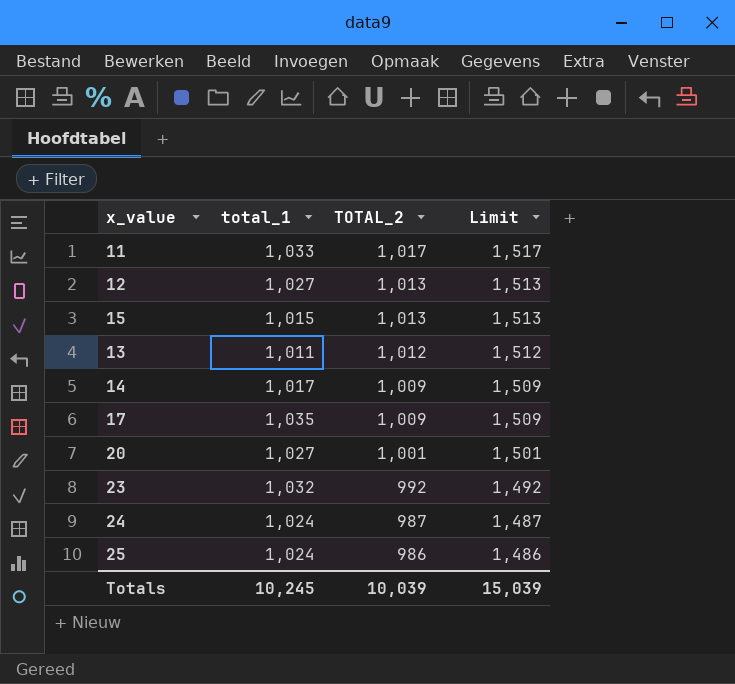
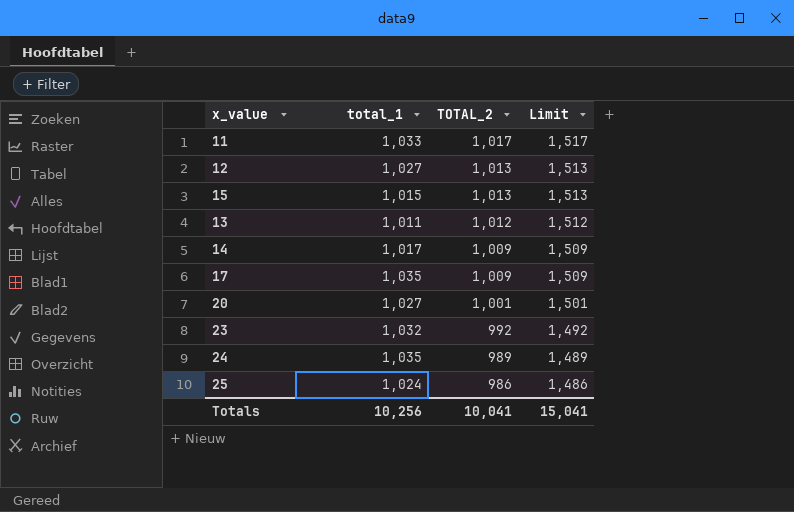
24 | total_1: 1,024 -> 1,035
24 | TOTAL_2: 987 -> 989
24 | Limit: 1,487 -> 1,489
Totals | total_1: 10,245 -> 10,256
Totals | TOTAL_2: 10,039 -> 10,041
Totals | Limit: 15,039 -> 15,041

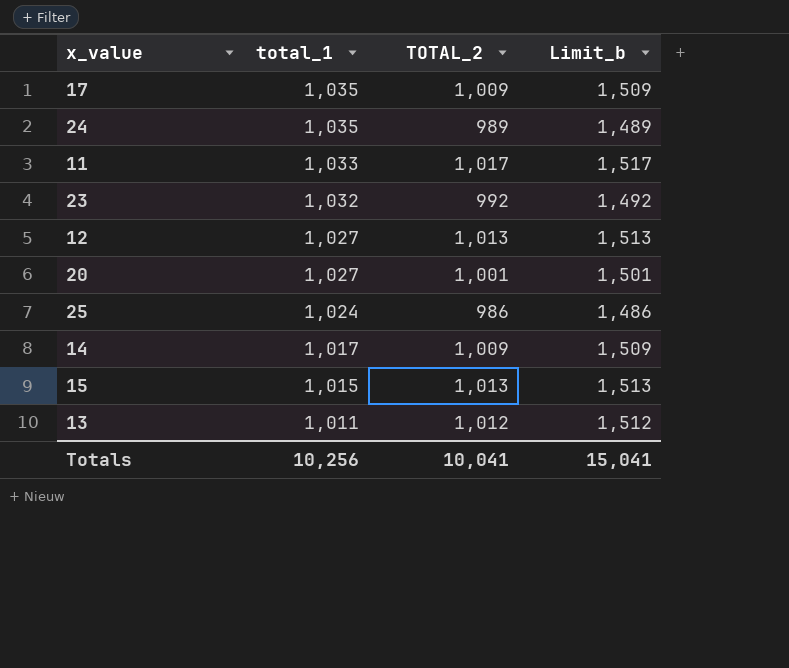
row order: TOTAL_2 descending -> total_1 descending
column name: Limit -> Limit_b

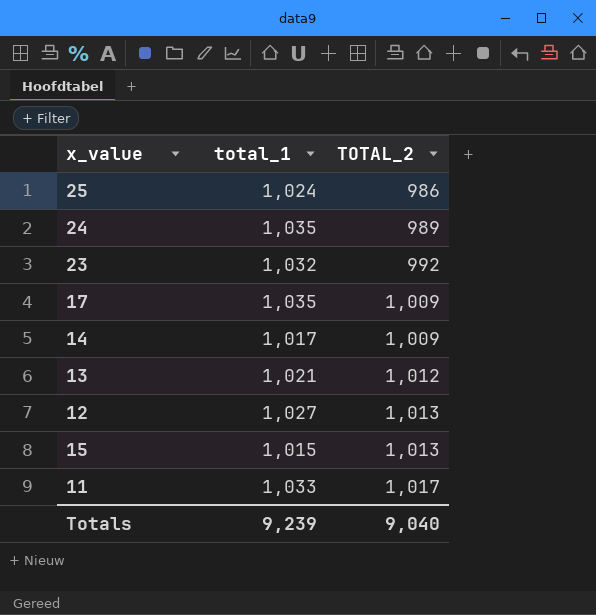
row order: total_1 descending -> TOTAL_2 ascending
column Limit_b | formula: [TOTAL_2] + 500 -> none
row 20: 1,027 | 1,001 | 1,501 -> none
13 | total_1: 1,011 -> 1,021
Totals | total_1: 10,256 -> 9,239
Totals | TOTAL_2: 10,041 -> 9,040

